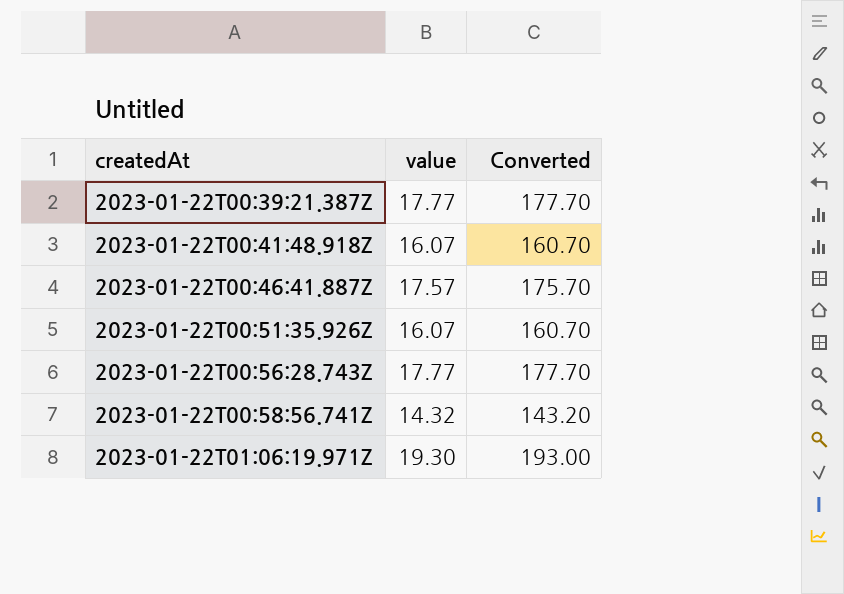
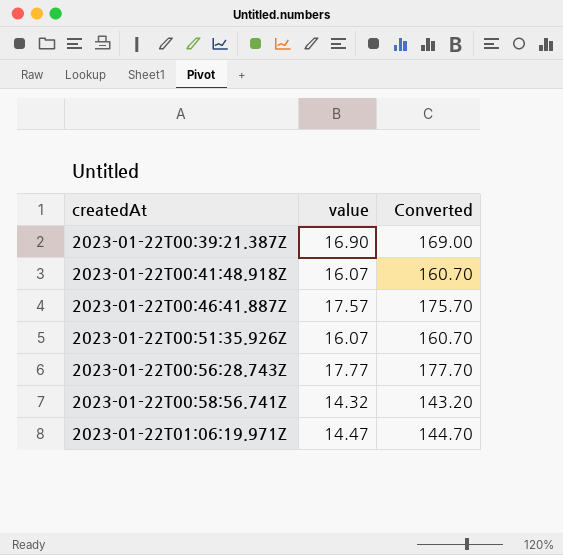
2023-01-22T00:39:21.387Z | value: 17.77 -> 16.90
2023-01-22T00:39:21.387Z | Converted: 177.70 -> 169.00
2023-01-22T01:06:19.971Z | value: 19.30 -> 14.47
2023-01-22T01:06:19.971Z | Converted: 193.00 -> 144.70

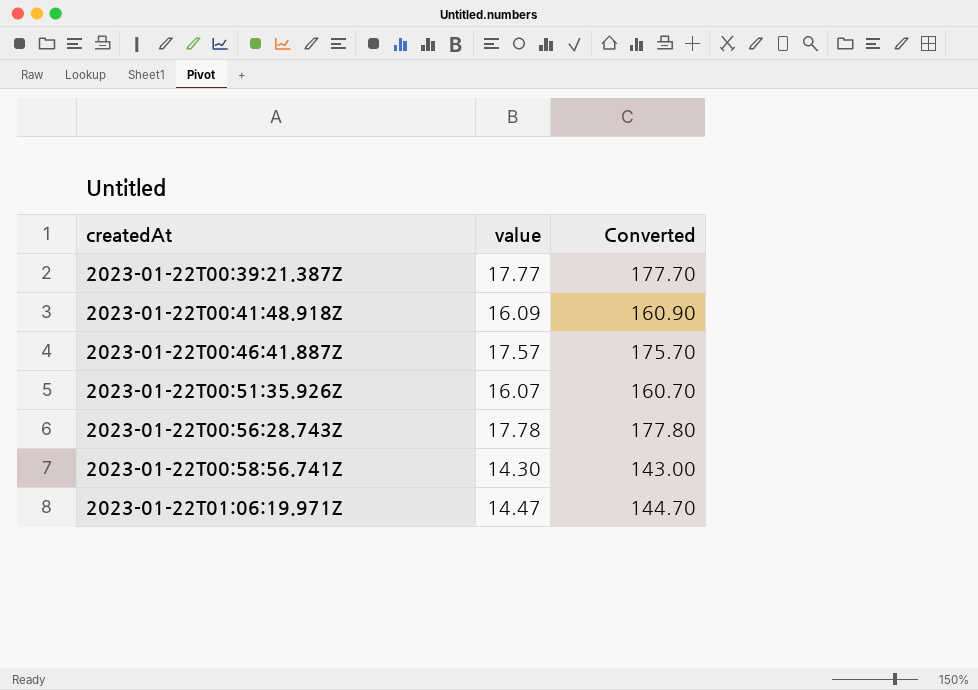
2023-01-22T00:39:21.387Z | value: 16.90 -> 17.77
2023-01-22T00:39:21.387Z | Converted: 169.00 -> 177.70
2023-01-22T00:41:48.918Z | value: 16.07 -> 16.09
2023-01-22T00:41:48.918Z | Converted: 160.70 -> 160.90
2023-01-22T00:56:28.743Z | value: 17.77 -> 17.78
2023-01-22T00:56:28.743Z | Converted: 177.70 -> 177.80
2023-01-22T00:58:56.741Z | value: 14.32 -> 14.30
2023-01-22T00:58:56.741Z | Converted: 143.20 -> 143.00

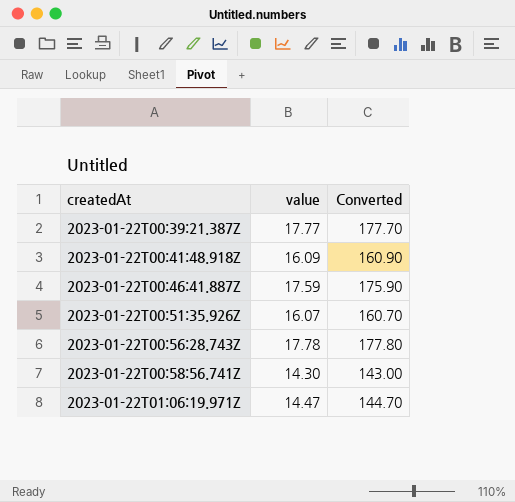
2023-01-22T00:46:41.887Z | value: 17.57 -> 17.59
2023-01-22T00:46:41.887Z | Converted: 175.70 -> 175.90

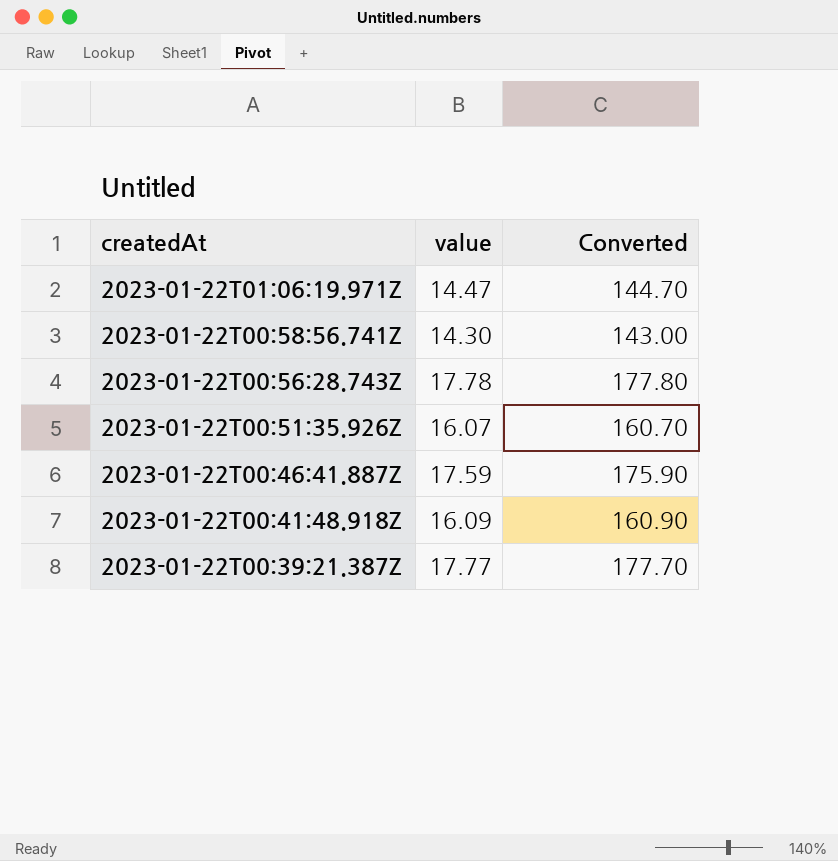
row order: createdAt ascending -> createdAt descending

